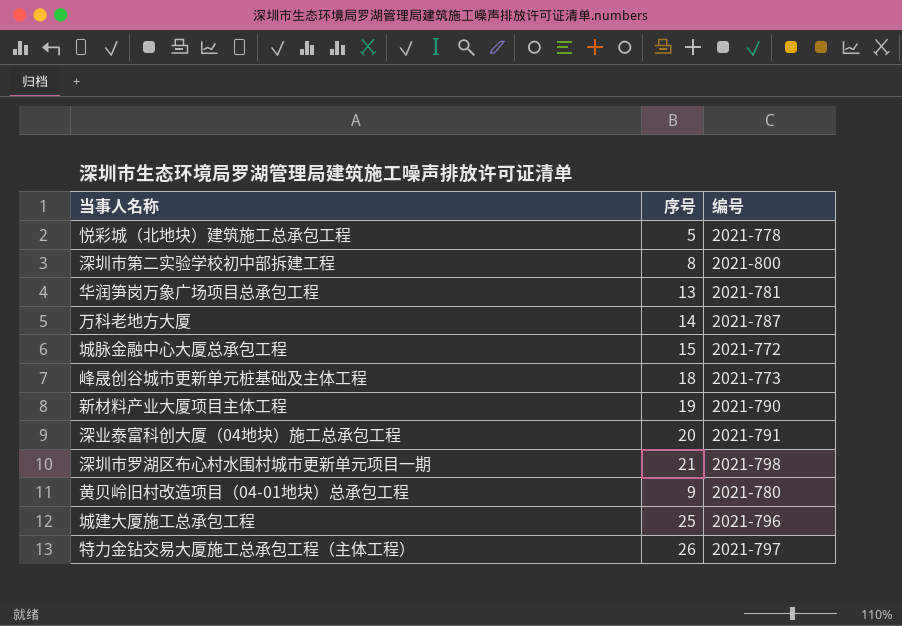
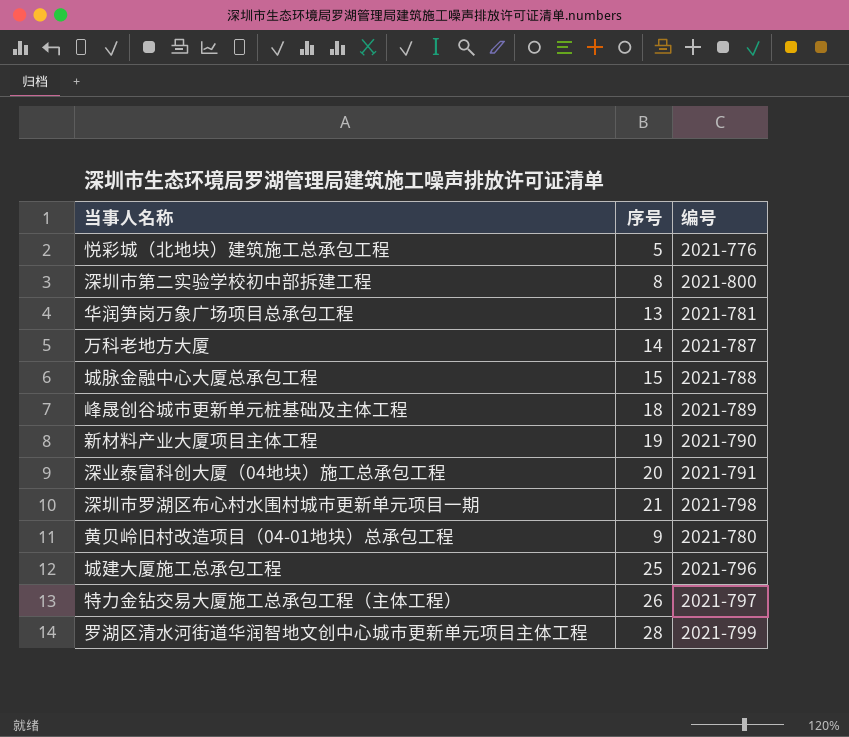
悦彩城（北地块）建筑施工总承包工程 | 编号: 2021-778 -> 2021-776
城脉金融中心大厦总承包工程 | 编号: 2021-772 -> 2021-788
峰晟创谷城市更新单元桩基础及主体工程 | 编号: 2021-773 -> 2021-789
row 罗湖区清水河街道华润智地文创中心城市更新单元项目主体工程: none -> 28 | 2021-799

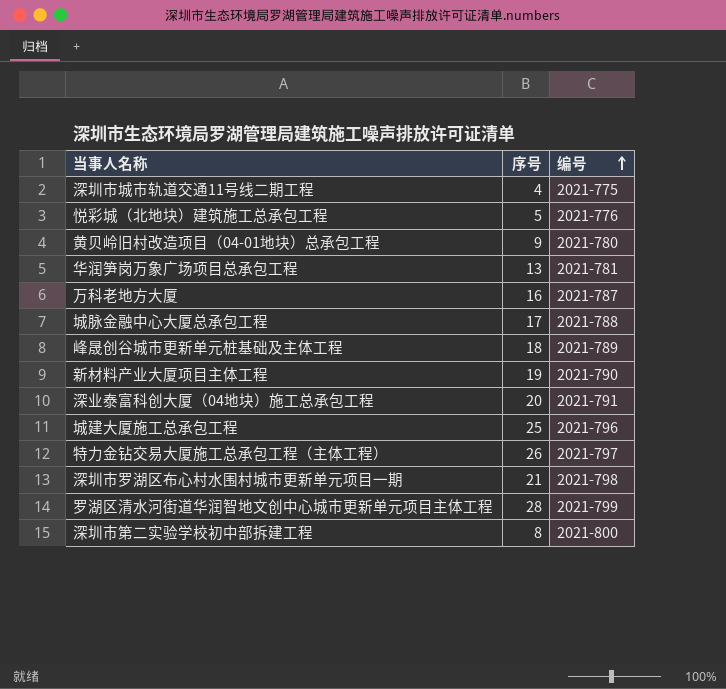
row order: none -> 编号 ascending
row 深圳市城市轨道交通11号线二期工程: none -> 4 | 2021-775
万科老地方大厦 | 序号: 14 -> 16
城脉金融中心大厦总承包工程 | 序号: 15 -> 17

